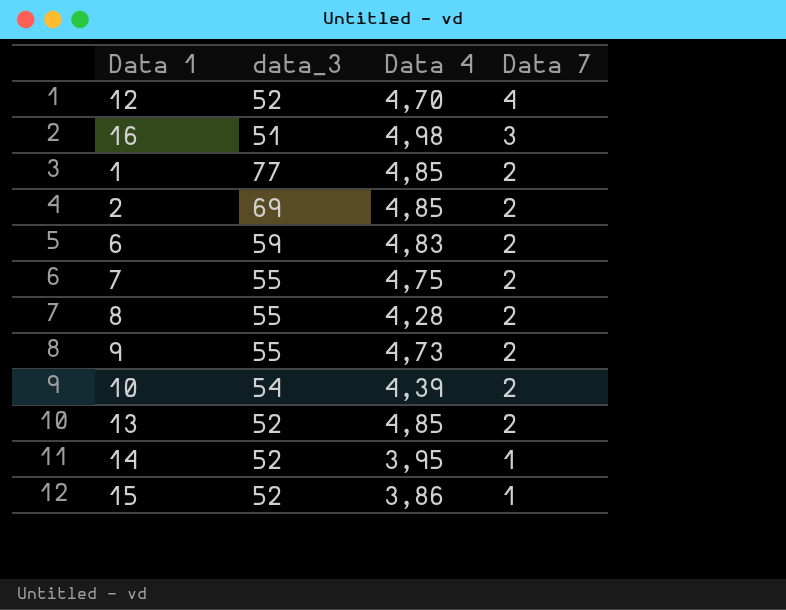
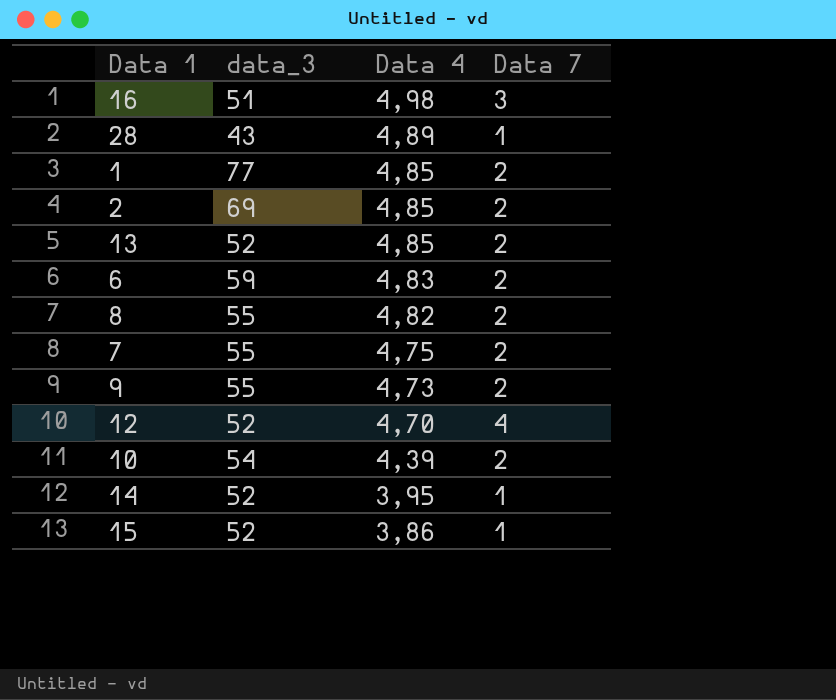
row order: Data 7 descending -> Data 4 descending
row 28: none -> 43 | 4,89 | 1
8 | Data 4: 4,28 -> 4,82

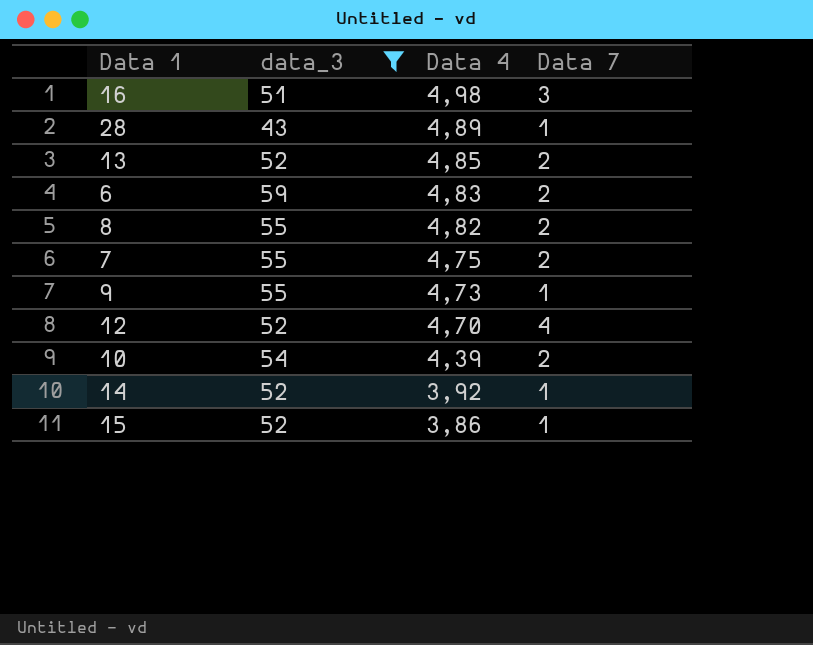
filter: none -> data_3 <= 59
9 | Data 7: 2 -> 1
14 | Data 4: 3,95 -> 3,92

